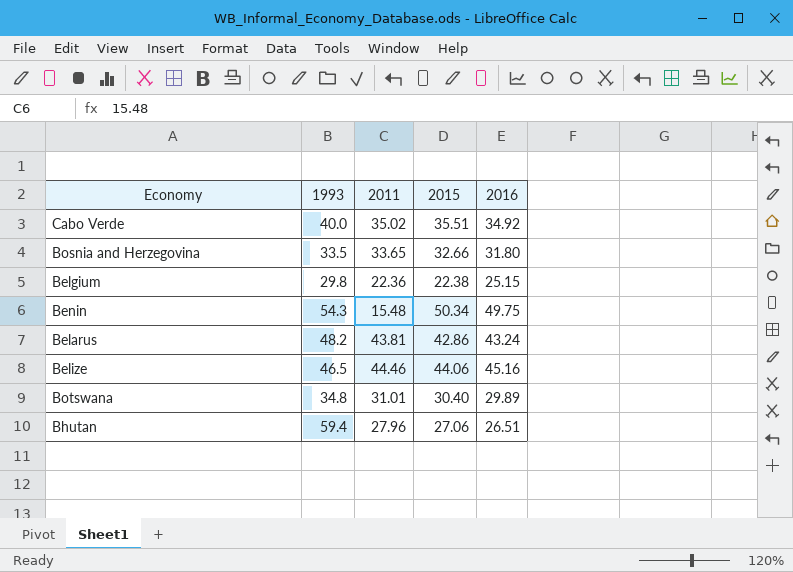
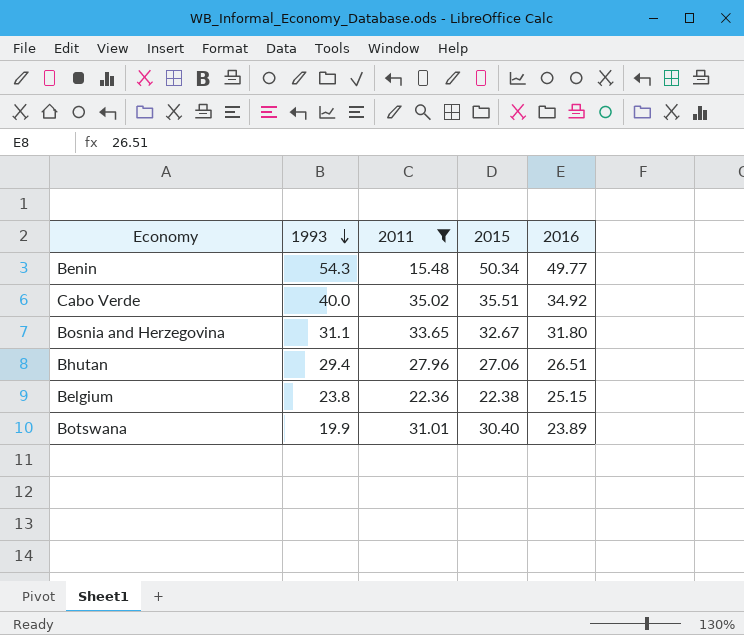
filter: none -> 2011 <= 35.02
row order: none -> 1993 descending
Benin | 2016: 49.75 -> 49.77
Bosnia and Herzegovina | 1993: 33.5 -> 31.1
Bosnia and Herzegovina | 2015: 32.66 -> 32.67
Bhutan | 1993: 59.4 -> 29.4
Belgium | 1993: 29.8 -> 23.8
Botswana | 1993: 34.8 -> 19.9
Botswana | 2016: 29.89 -> 23.89

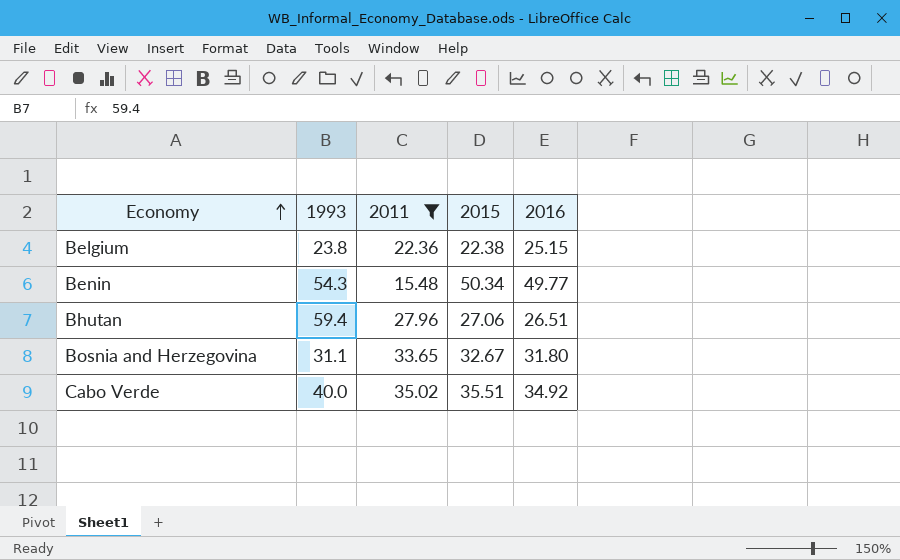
row order: 1993 descending -> Economy ascending
row Botswana: 19.9 | 31.01 | 30.40 | 23.89 -> none
Bhutan | 1993: 29.4 -> 59.4

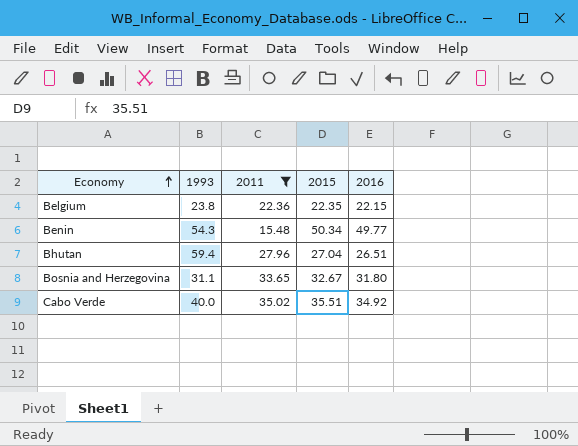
Belgium | 2015: 22.38 -> 22.35
Belgium | 2016: 25.15 -> 22.15
Bhutan | 2015: 27.06 -> 27.04

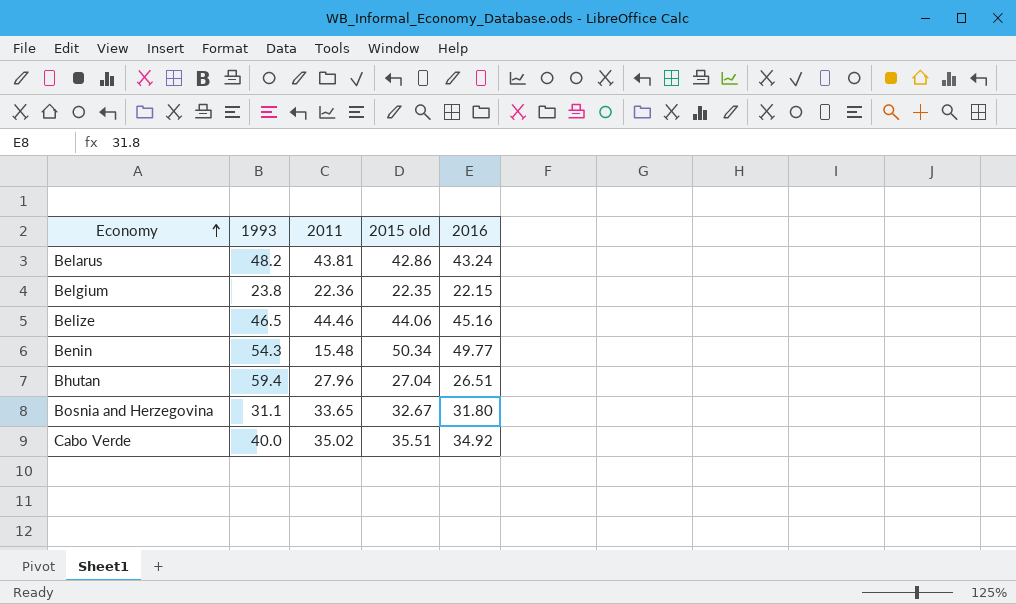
filter: 2011 <= 35.02 -> none
column name: 2015 -> 2015 old

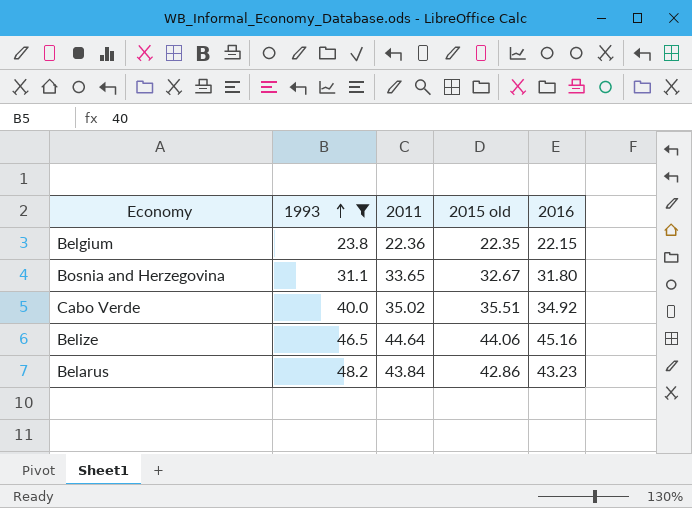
filter: none -> 1993 <= 48.2
row order: Economy ascending -> 1993 ascending
Belize | 2011: 44.46 -> 44.64
Belarus | 2011: 43.81 -> 43.84
Belarus | 2016: 43.24 -> 43.23

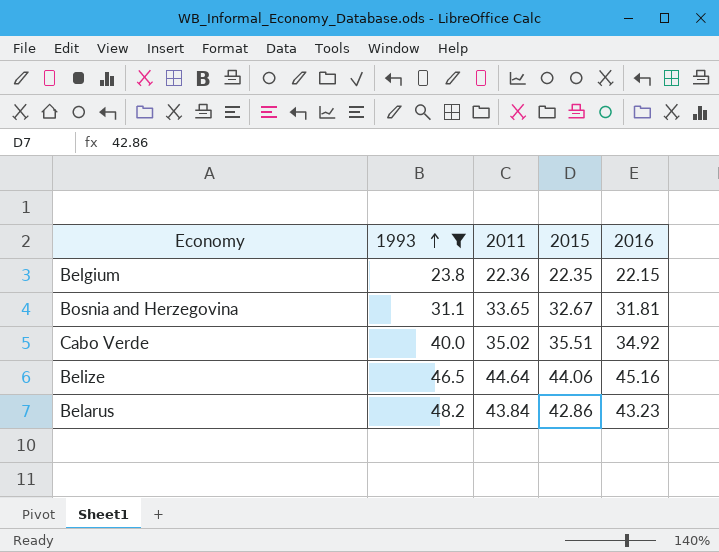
column name: 2015 old -> 2015
Bosnia and Herzegovina | 2016: 31.80 -> 31.81

